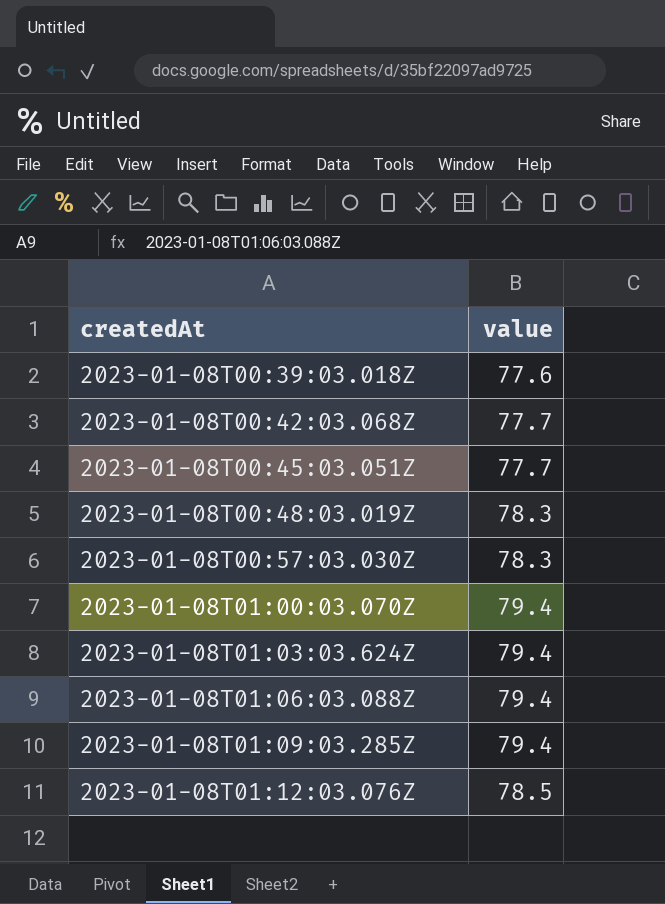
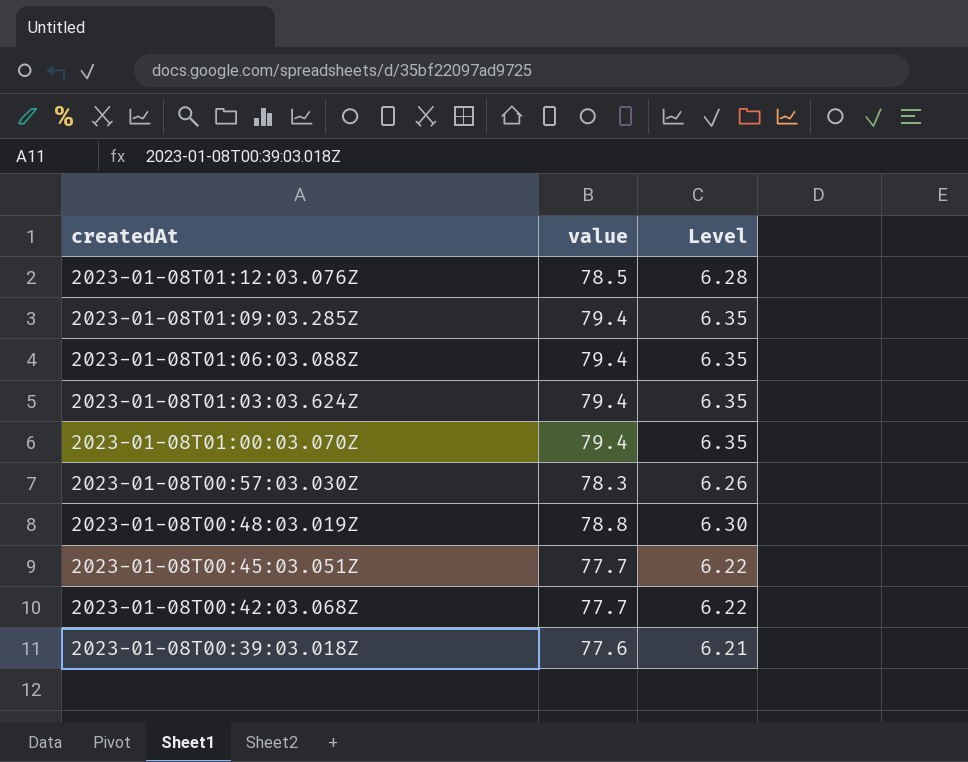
row order: createdAt ascending -> createdAt descending
column Level | formula: none -> [value] * 0.08
2023-01-08T00:48:03.019Z | value: 78.3 -> 78.8

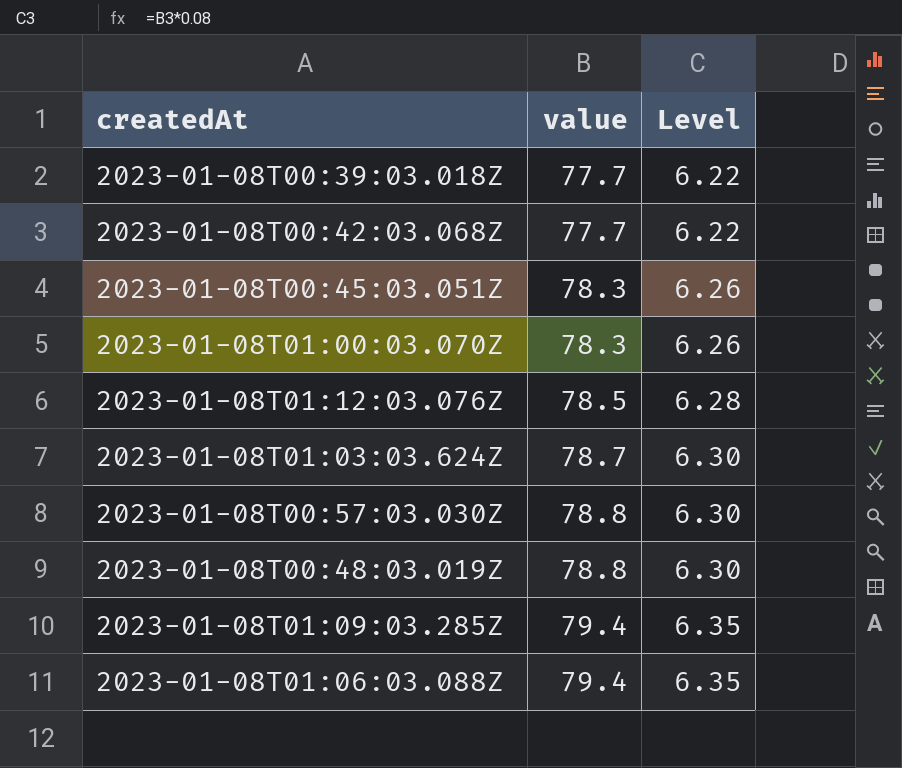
row order: createdAt descending -> value ascending
2023-01-08T00:39:03.018Z | value: 77.6 -> 77.7
2023-01-08T00:39:03.018Z | Level: 6.21 -> 6.22
2023-01-08T00:45:03.051Z | value: 77.7 -> 78.3
2023-01-08T00:45:03.051Z | Level: 6.22 -> 6.26
2023-01-08T01:00:03.070Z | value: 79.4 -> 78.3
2023-01-08T01:00:03.070Z | Level: 6.35 -> 6.26
2023-01-08T01:03:03.624Z | value: 79.4 -> 78.7
2023-01-08T01:03:03.624Z | Level: 6.35 -> 6.30
2023-01-08T00:57:03.030Z | value: 78.3 -> 78.8
2023-01-08T00:57:03.030Z | Level: 6.26 -> 6.30

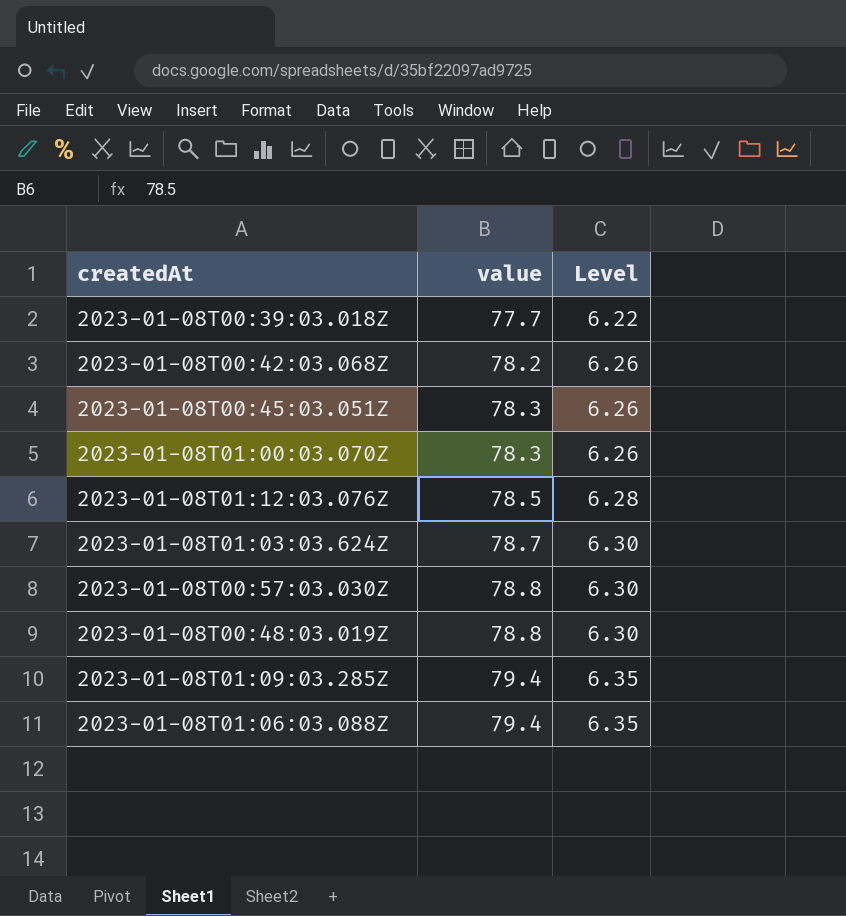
2023-01-08T00:42:03.068Z | value: 77.7 -> 78.2
2023-01-08T00:42:03.068Z | Level: 6.22 -> 6.26

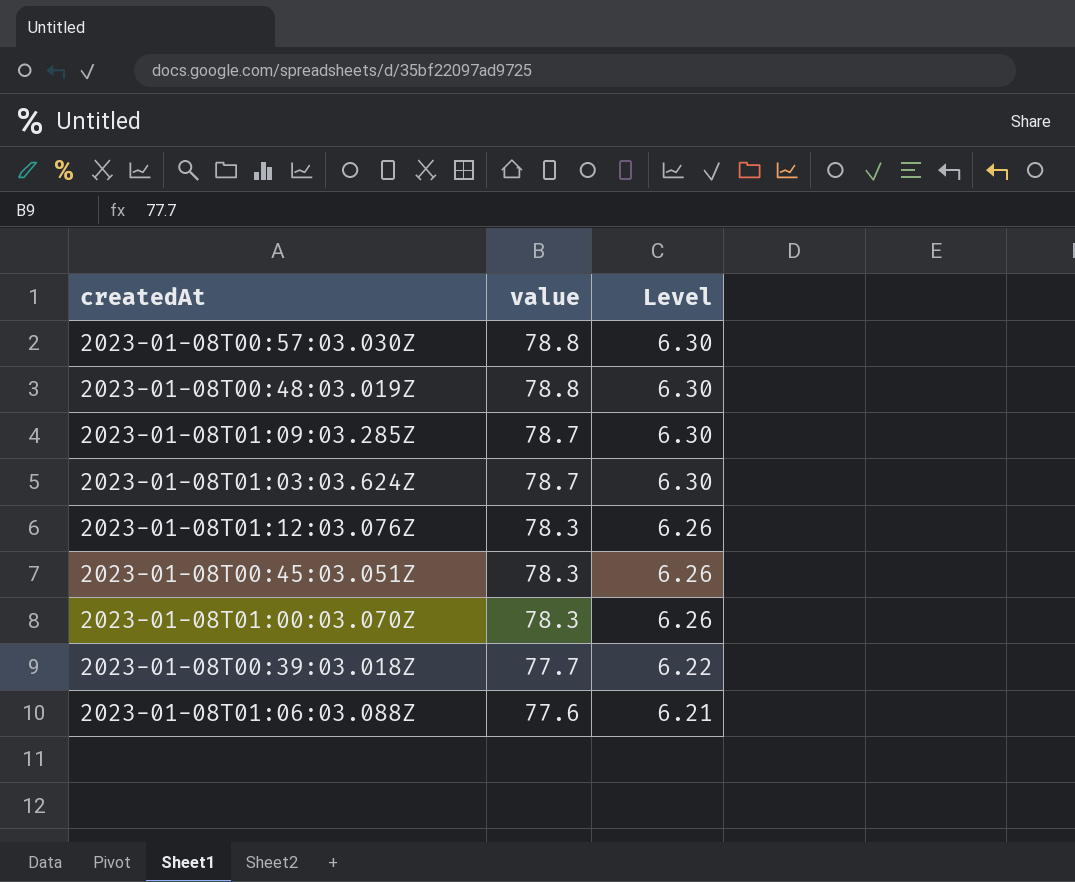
row order: value ascending -> value descending
row 2023-01-08T00:42:03.068Z: 78.2 | 6.26 -> none
2023-01-08T01:09:03.285Z | value: 79.4 -> 78.7
2023-01-08T01:09:03.285Z | Level: 6.35 -> 6.30
2023-01-08T01:12:03.076Z | value: 78.5 -> 78.3
2023-01-08T01:12:03.076Z | Level: 6.28 -> 6.26
2023-01-08T01:06:03.088Z | value: 79.4 -> 77.6
2023-01-08T01:06:03.088Z | Level: 6.35 -> 6.21

